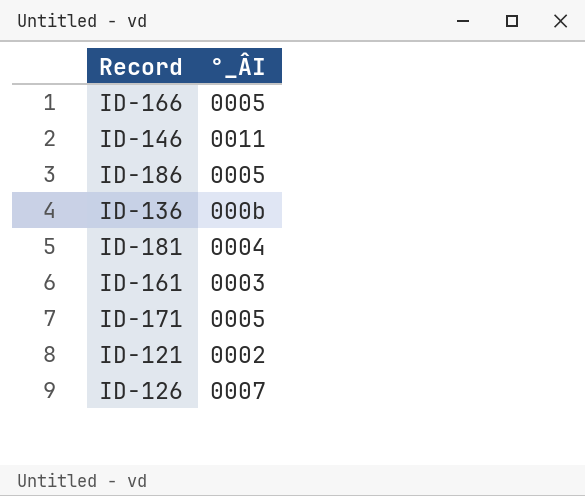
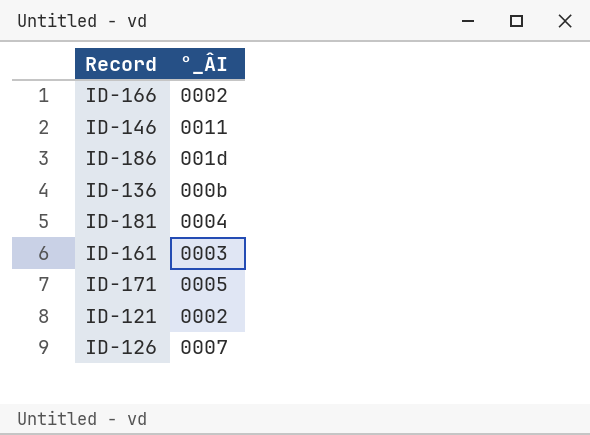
ID-166 | °_ÂI: 0005 -> 0002
ID-186 | °_ÂI: 0005 -> 001d

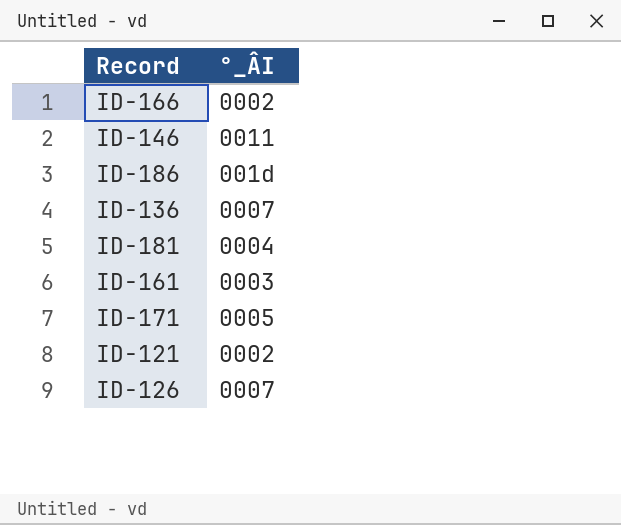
ID-136 | °_ÂI: 000b -> 0007

